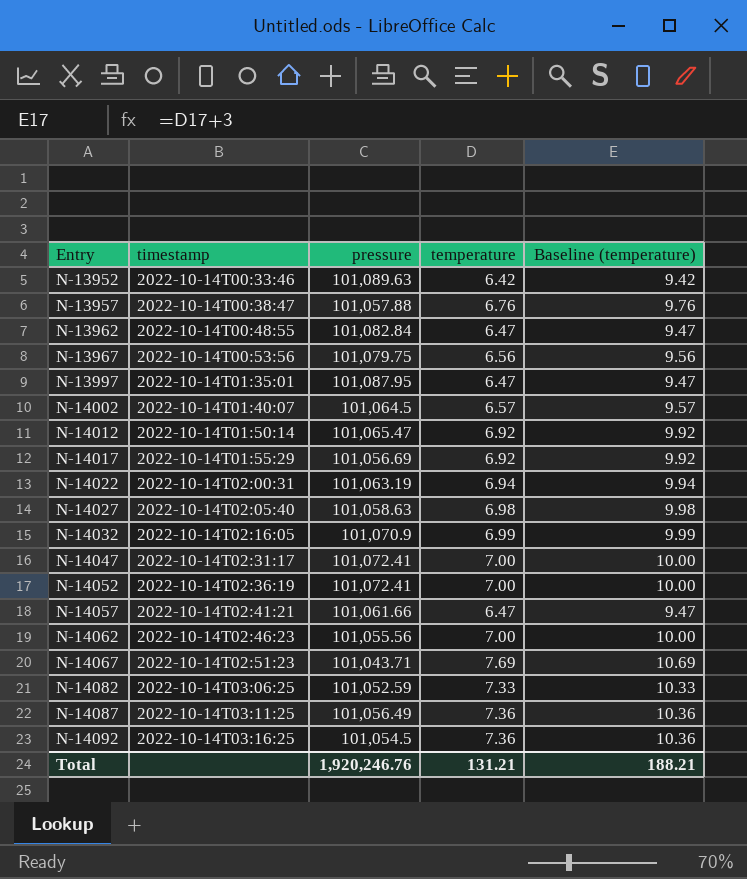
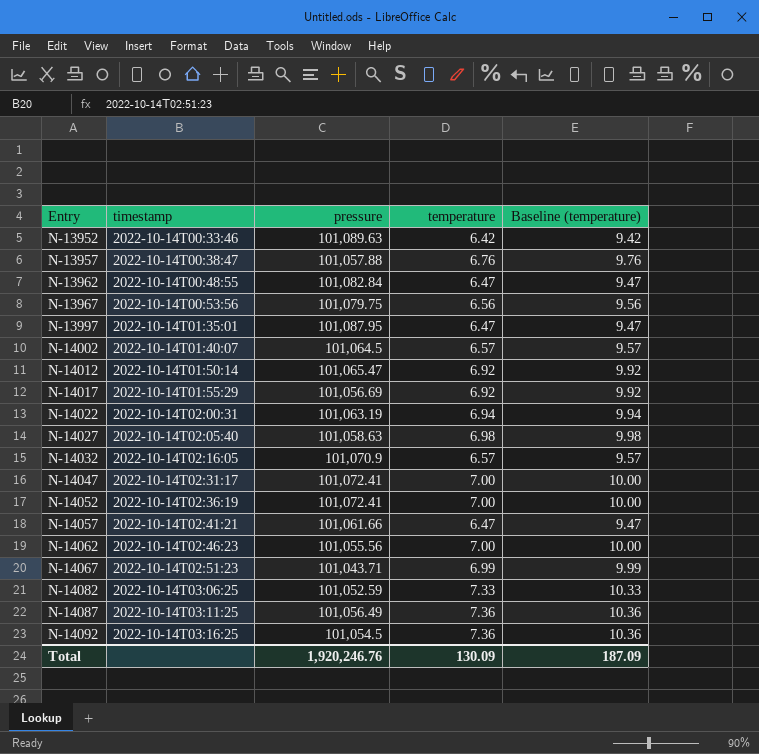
N-14032 | temperature: 6.99 -> 6.57
N-14032 | Baseline (temperature): 9.99 -> 9.57
N-14067 | temperature: 7.69 -> 6.99
N-14067 | Baseline (temperature): 10.69 -> 9.99
Total | temperature: 131.21 -> 130.09
Total | Baseline (temperature): 188.21 -> 187.09

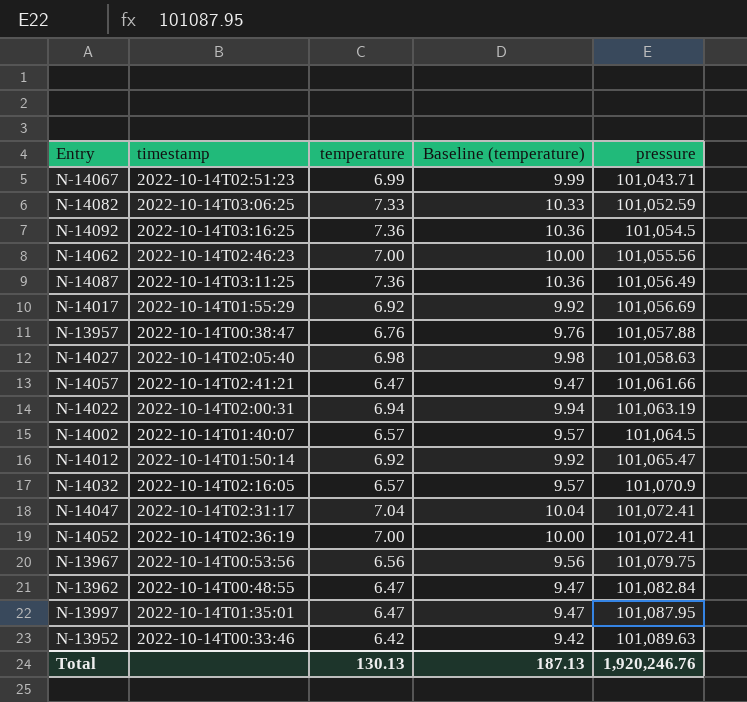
row order: Entry ascending -> pressure ascending
column pressure | position: 3 -> 5
N-14047 | temperature: 7.00 -> 7.04
N-14047 | Baseline (temperature): 10.00 -> 10.04
Total | temperature: 130.09 -> 130.13
Total | Baseline (temperature): 187.09 -> 187.13

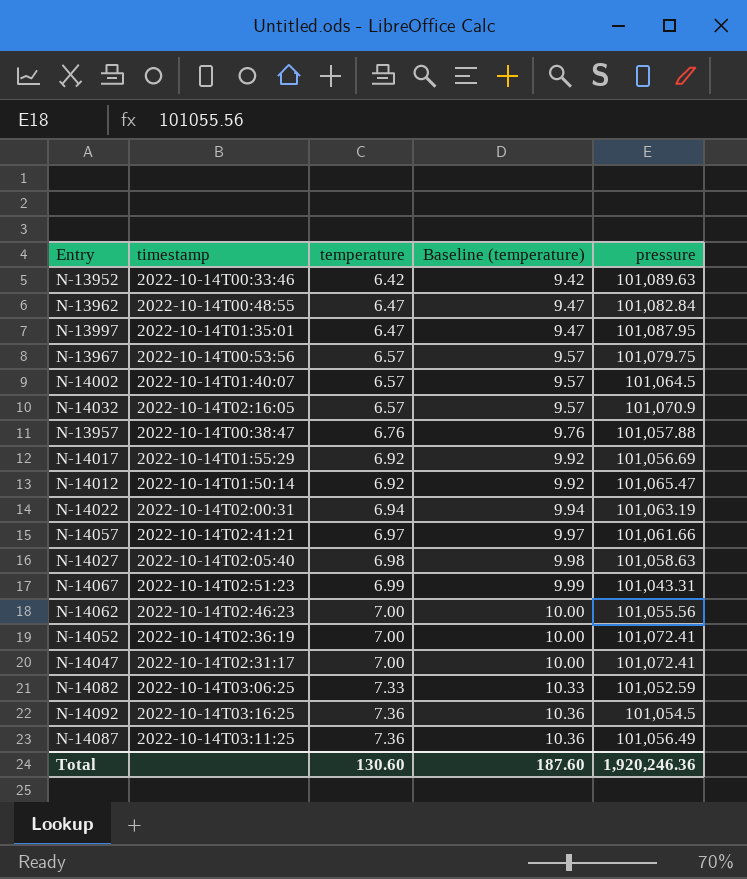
row order: pressure ascending -> temperature ascending
N-13967 | temperature: 6.56 -> 6.57
N-13967 | Baseline (temperature): 9.56 -> 9.57
N-14057 | temperature: 6.47 -> 6.97
N-14057 | Baseline (temperature): 9.47 -> 9.97
N-14067 | pressure: 101,043.71 -> 101,043.31
N-14047 | temperature: 7.04 -> 7.00
N-14047 | Baseline (temperature): 10.04 -> 10.00
Total | temperature: 130.13 -> 130.60
Total | Baseline (temperature): 187.13 -> 187.60
Total | pressure: 1,920,246.76 -> 1,920,246.36

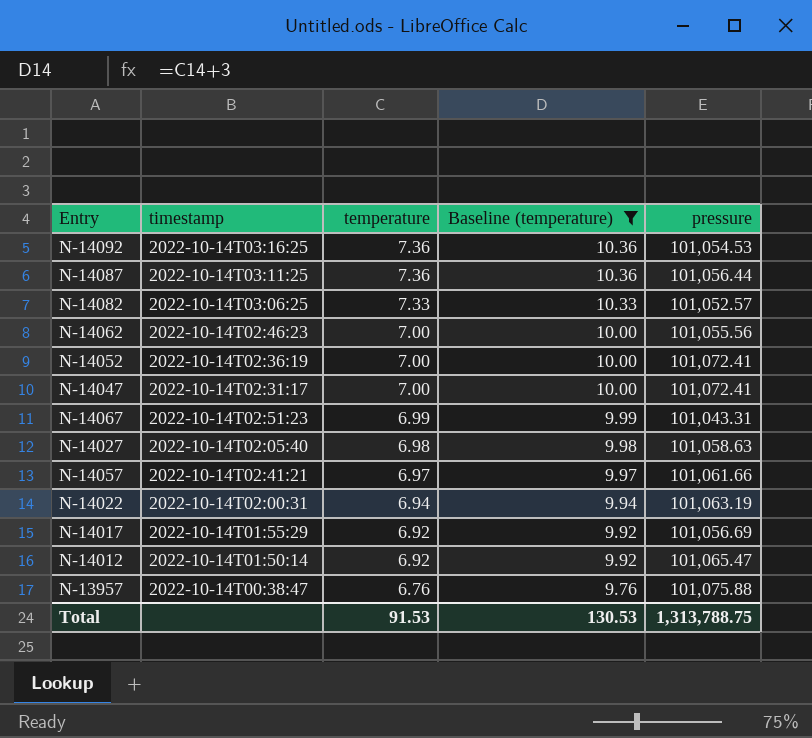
filter: none -> Baseline (temperature) >= 9.76
row order: temperature ascending -> temperature descending
N-14092 | pressure: 101,054.5 -> 101,054.53
N-14087 | pressure: 101,056.49 -> 101,056.44
N-14082 | pressure: 101,052.59 -> 101,052.57
N-13957 | pressure: 101,057.88 -> 101,075.88
Total | temperature: 130.60 -> 91.53
Total | Baseline (temperature): 187.60 -> 130.53
Total | pressure: 1,920,246.36 -> 1,313,788.75

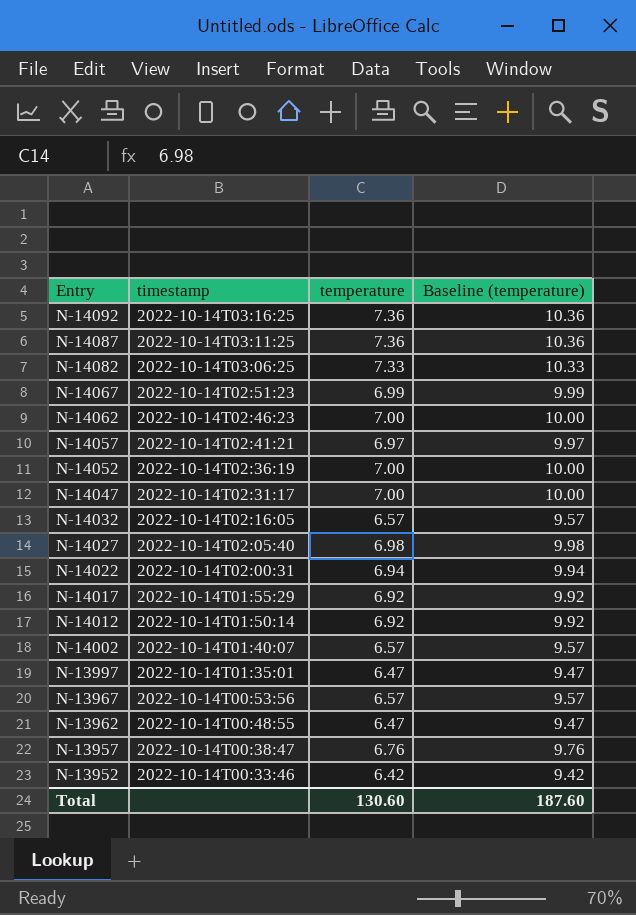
filter: Baseline (temperature) >= 9.76 -> none
row order: temperature descending -> Entry descending
column pressure | position: 5 -> none
Total | temperature: 91.53 -> 130.60
Total | Baseline (temperature): 130.53 -> 187.60

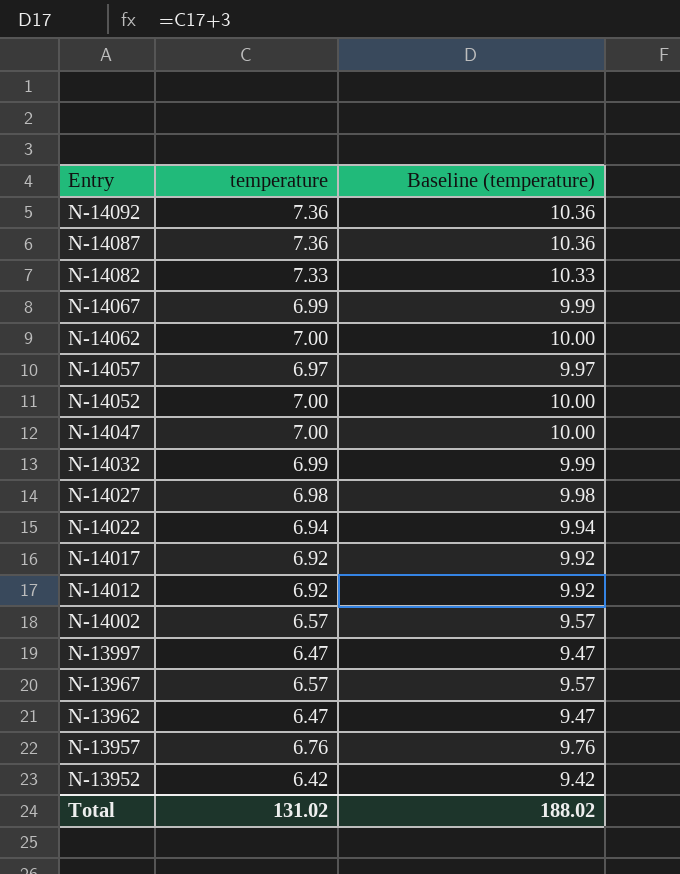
column timestamp | position: 2 -> none
N-14032 | temperature: 6.57 -> 6.99
N-14032 | Baseline (temperature): 9.57 -> 9.99
Total | temperature: 130.60 -> 131.02
Total | Baseline (temperature): 187.60 -> 188.02

